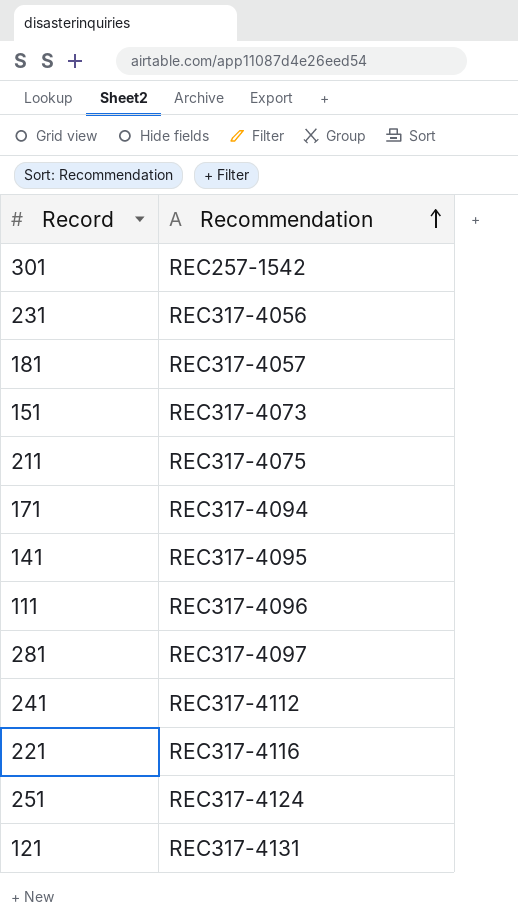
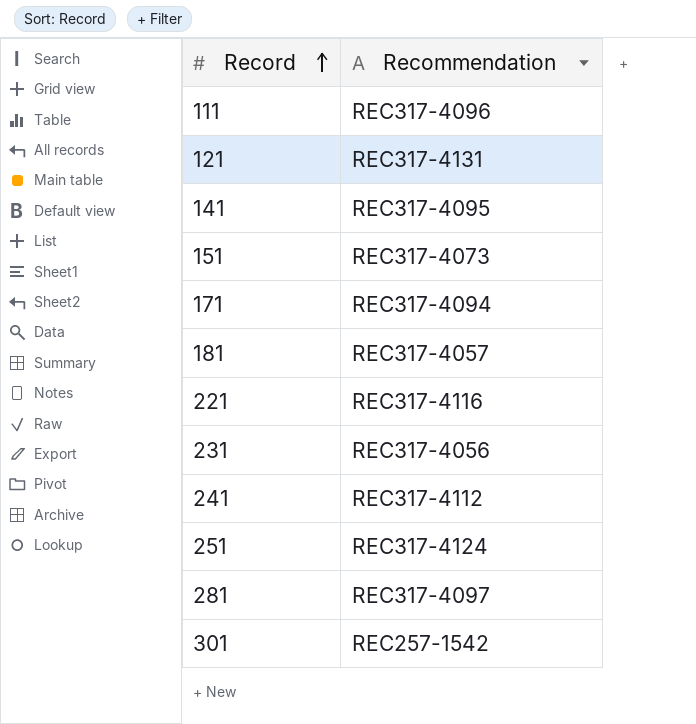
row order: Recommendation ascending -> Record ascending
row 211: REC317-4075 -> none

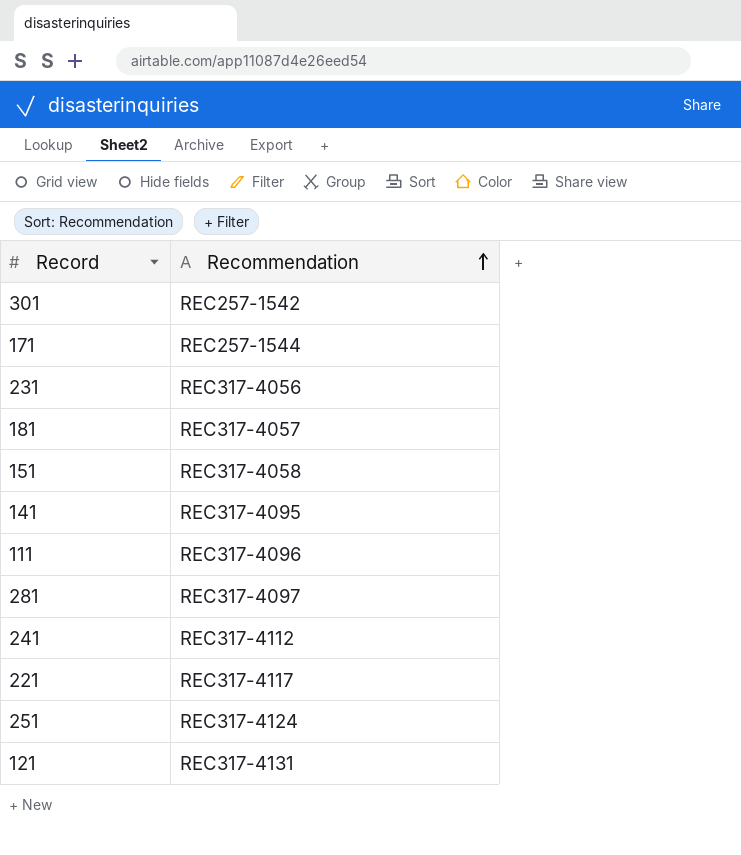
row order: Record ascending -> Recommendation ascending
171 | Recommendation: REC317-4094 -> REC257-1544
151 | Recommendation: REC317-4073 -> REC317-4058
221 | Recommendation: REC317-4116 -> REC317-4117

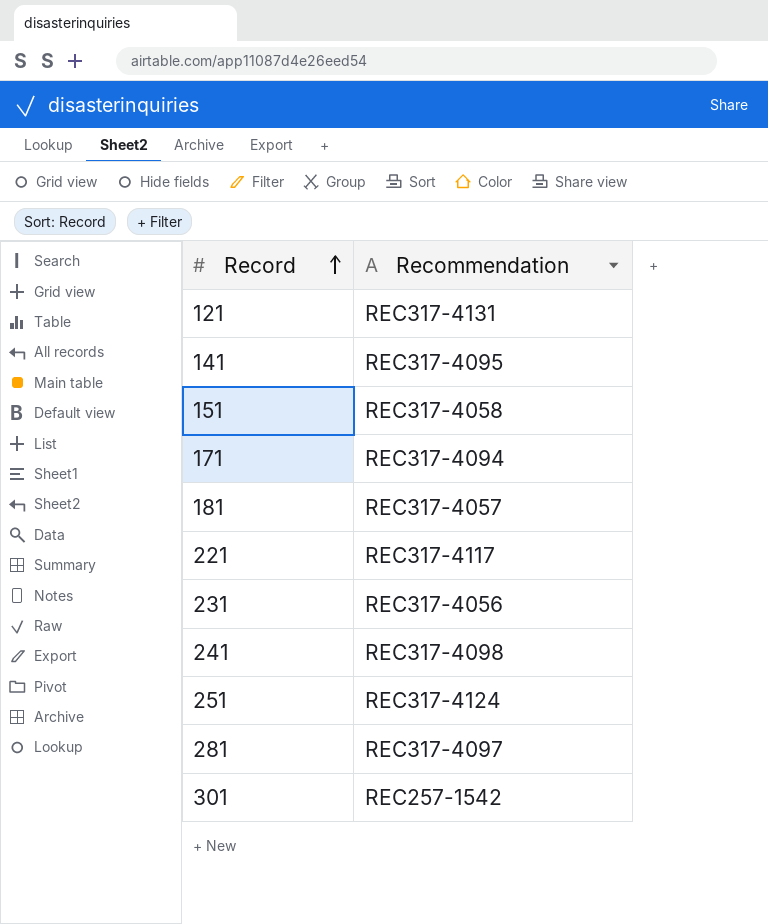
row order: Recommendation ascending -> Record ascending
row 111: REC317-4096 -> none
171 | Recommendation: REC257-1544 -> REC317-4094
241 | Recommendation: REC317-4112 -> REC317-4098

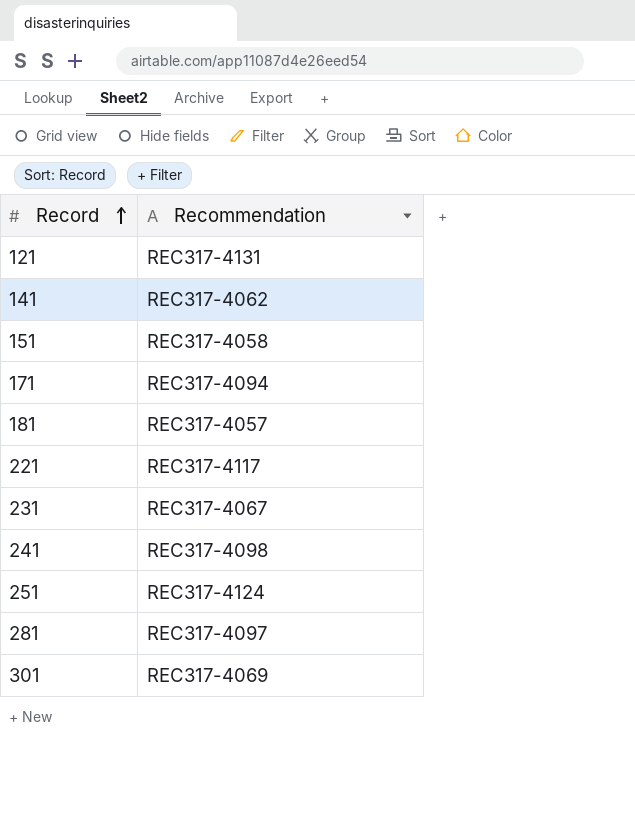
141 | Recommendation: REC317-4095 -> REC317-4062
231 | Recommendation: REC317-4056 -> REC317-4067
301 | Recommendation: REC257-1542 -> REC317-4069

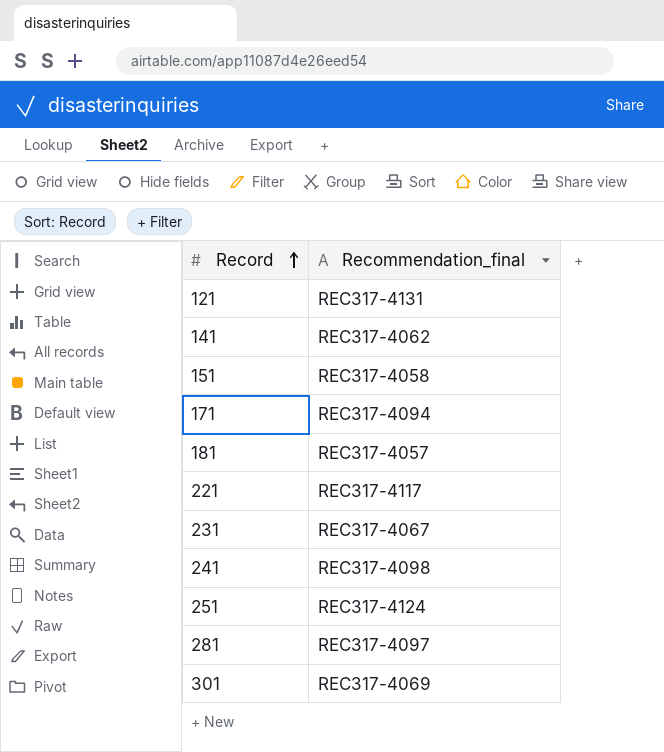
column name: Recommendation -> Recommendation_final

